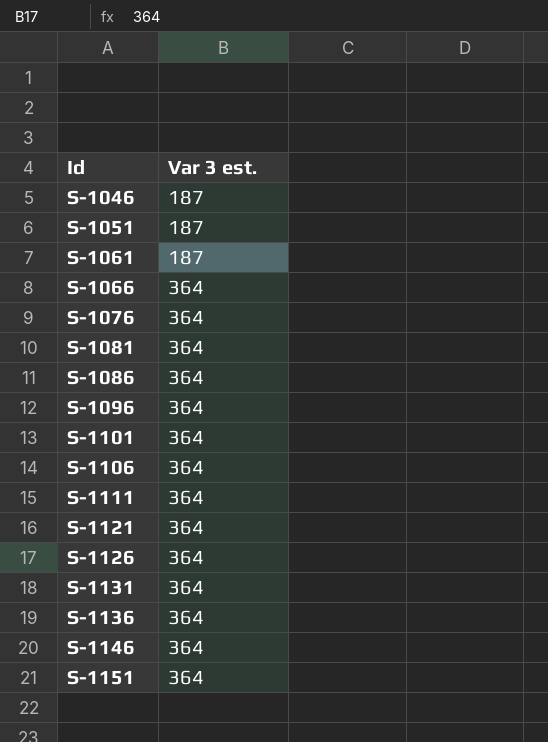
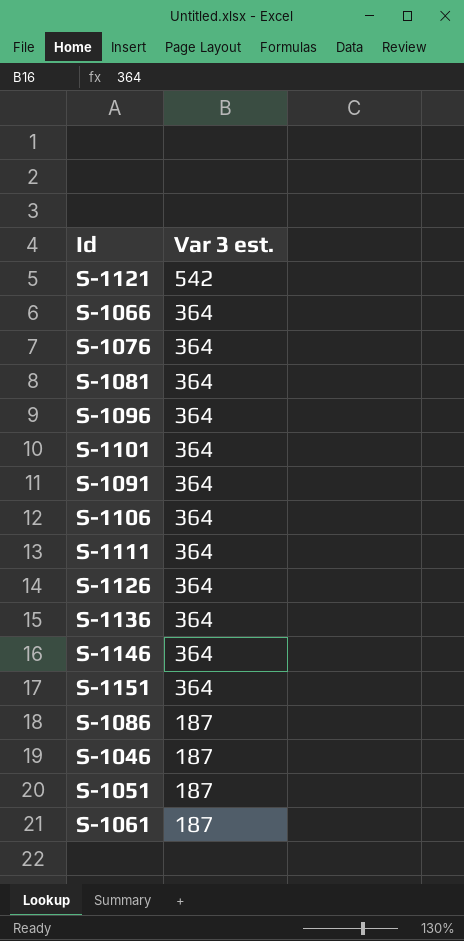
row order: Id ascending -> Var 3 est. descending
row S-1131: 364 -> none
S-1121 | Var 3 est.: 364 -> 542
row S-1091: none -> 364
S-1086 | Var 3 est.: 364 -> 187

